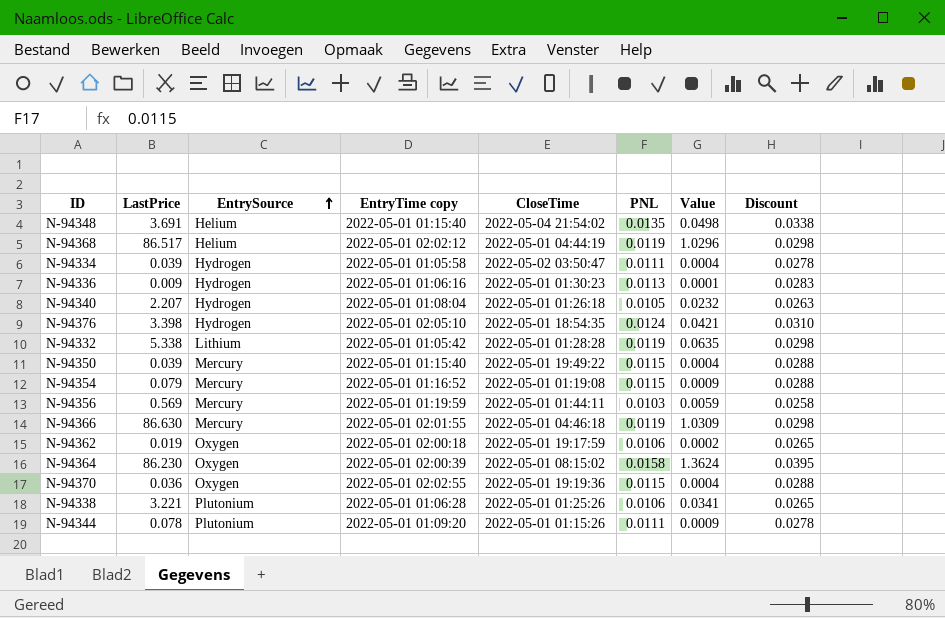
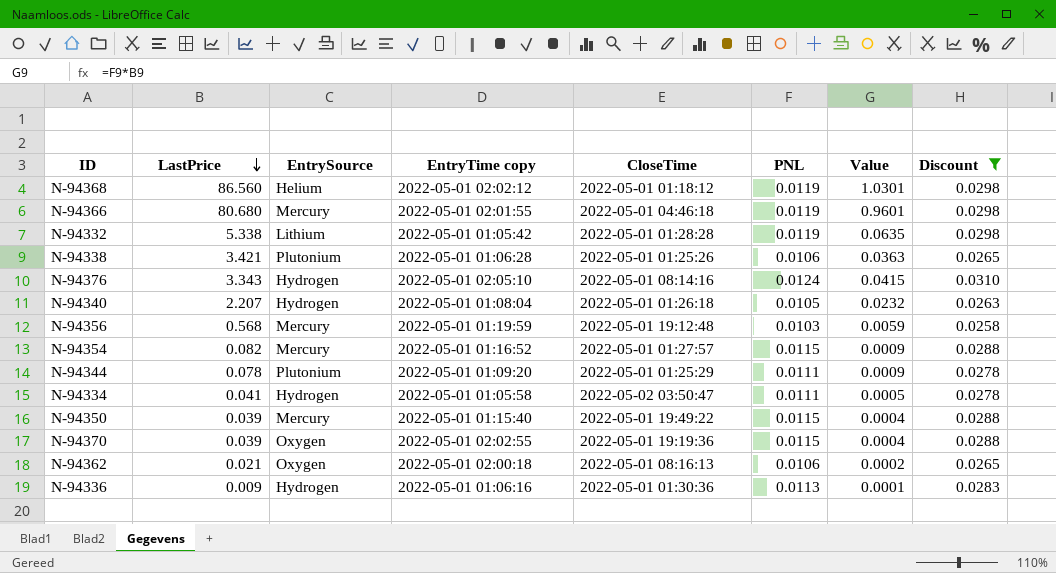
filter: none -> Discount <= 0.0310
row order: EntrySource ascending -> LastPrice descending
N-94368 | LastPrice: 86.517 -> 86.560
N-94368 | CloseTime: 2022-05-01 04:44:19 -> 2022-05-01 01:18:12
N-94368 | Value: 1.0296 -> 1.0301
N-94366 | LastPrice: 86.630 -> 80.680
N-94366 | Value: 1.0309 -> 0.9601
N-94338 | LastPrice: 3.221 -> 3.421
N-94338 | Value: 0.0341 -> 0.0363
N-94376 | LastPrice: 3.398 -> 3.343
N-94376 | CloseTime: 2022-05-01 18:54:35 -> 2022-05-01 08:14:16
N-94376 | Value: 0.0421 -> 0.0415
N-94356 | LastPrice: 0.569 -> 0.568
N-94356 | CloseTime: 2022-05-01 01:44:11 -> 2022-05-01 19:12:48
N-94354 | LastPrice: 0.079 -> 0.082
N-94354 | CloseTime: 2022-05-01 01:19:08 -> 2022-05-01 01:27:57
N-94344 | CloseTime: 2022-05-01 01:15:26 -> 2022-05-01 01:25:29
N-94334 | LastPrice: 0.039 -> 0.041
N-94334 | Value: 0.0004 -> 0.0005
N-94370 | LastPrice: 0.036 -> 0.039
N-94362 | LastPrice: 0.019 -> 0.021
N-94362 | CloseTime: 2022-05-01 19:17:59 -> 2022-05-01 08:16:13
N-94336 | CloseTime: 2022-05-01 01:30:23 -> 2022-05-01 01:30:36

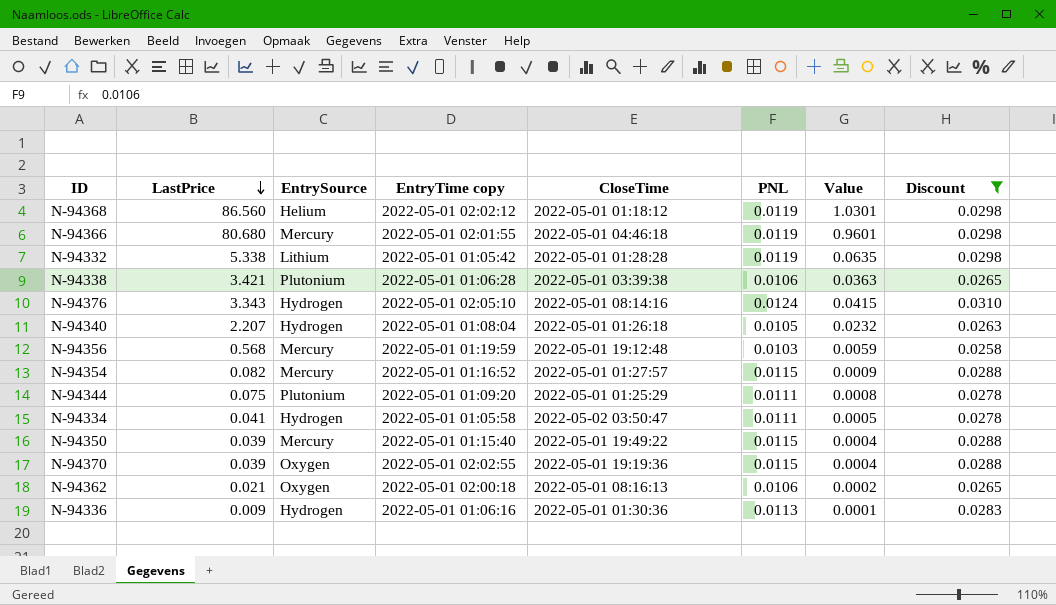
N-94338 | CloseTime: 2022-05-01 01:25:26 -> 2022-05-01 03:39:38
N-94344 | LastPrice: 0.078 -> 0.075
N-94344 | Value: 0.0009 -> 0.0008

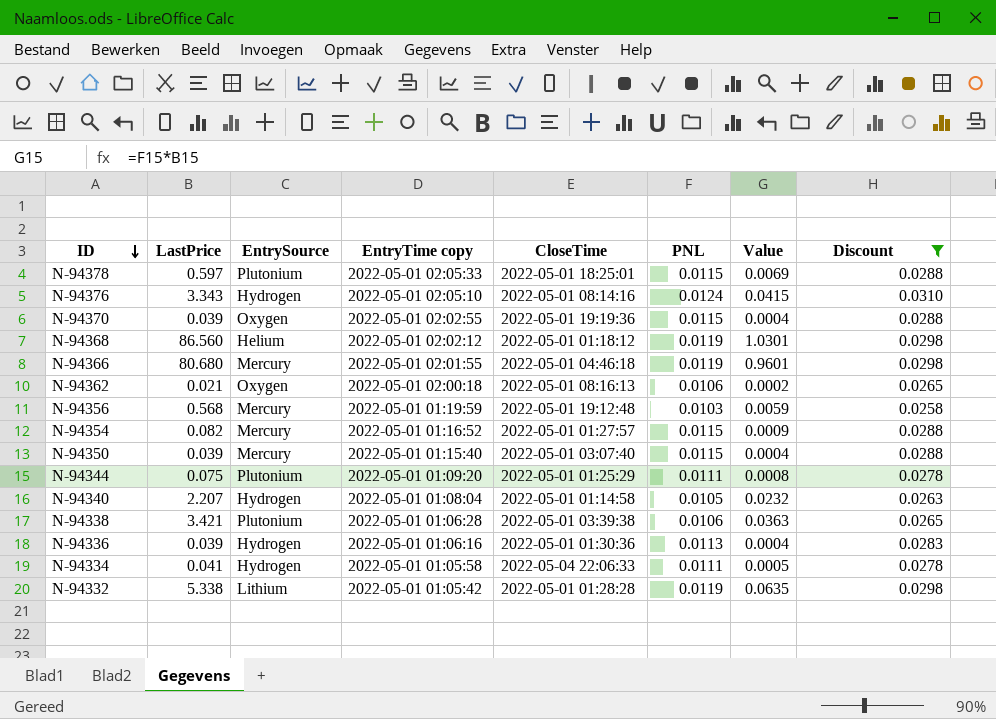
row order: LastPrice descending -> ID descending
row N-94378: none -> 0.597 | Plutonium | 2022-05-01 02:05:33 | 2022-05-01 18:25:01 | 0.0115 | 0.0069 | 0.0288
N-94350 | CloseTime: 2022-05-01 19:49:22 -> 2022-05-01 03:07:40
N-94340 | CloseTime: 2022-05-01 01:26:18 -> 2022-05-01 01:14:58
N-94336 | LastPrice: 0.009 -> 0.039
N-94336 | Value: 0.0001 -> 0.0004
N-94334 | CloseTime: 2022-05-02 03:50:47 -> 2022-05-04 22:06:33

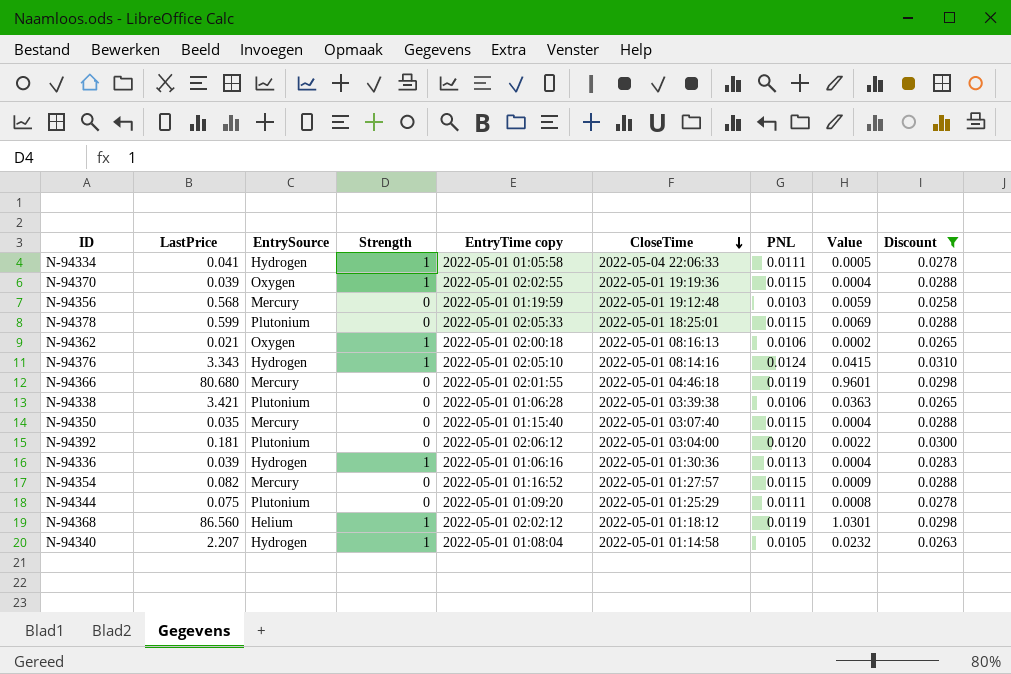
row order: ID descending -> CloseTime descending
column Strength | position: none -> 4
row N-94332: 5.338 | Lithium | 2022-05-01 01:05:42 | 2022-05-01 01:28:28 | 0.0119 | 0.0635 | 0.0298 -> none
N-94378 | LastPrice: 0.597 -> 0.599
N-94350 | LastPrice: 0.039 -> 0.035
row N-94392: none -> 0.181 | Plutonium | 0 | 2022-05-01 02:06:12 | 2022-05-01 03:04:00 | 0.0120 | 0.0022 | 0.0300

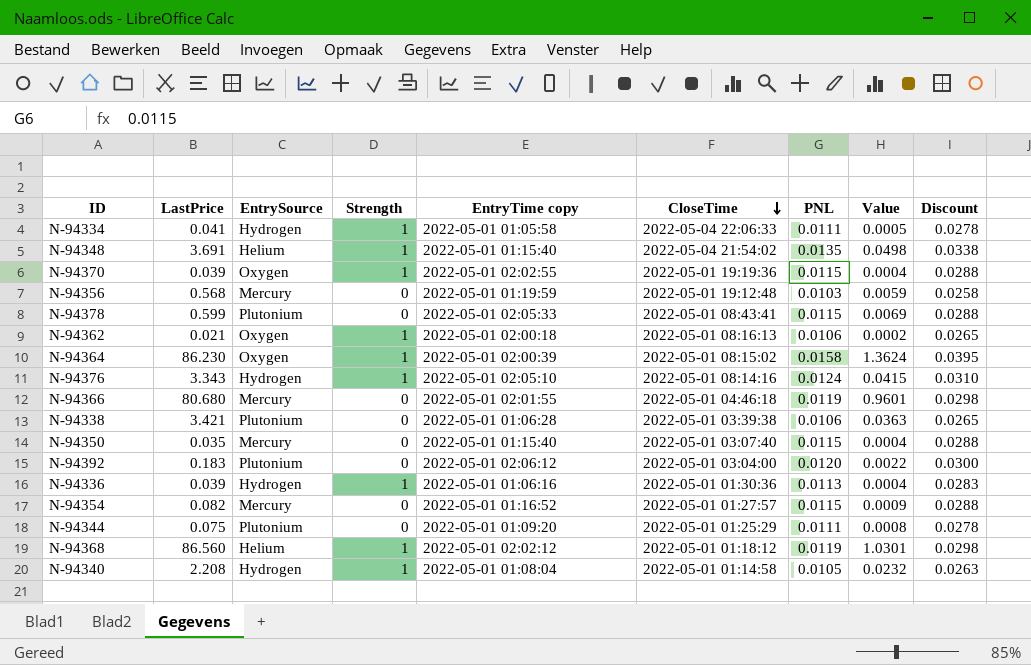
filter: Discount <= 0.0310 -> none
N-94378 | CloseTime: 2022-05-01 18:25:01 -> 2022-05-01 08:43:41
N-94392 | LastPrice: 0.181 -> 0.183
N-94340 | LastPrice: 2.207 -> 2.208

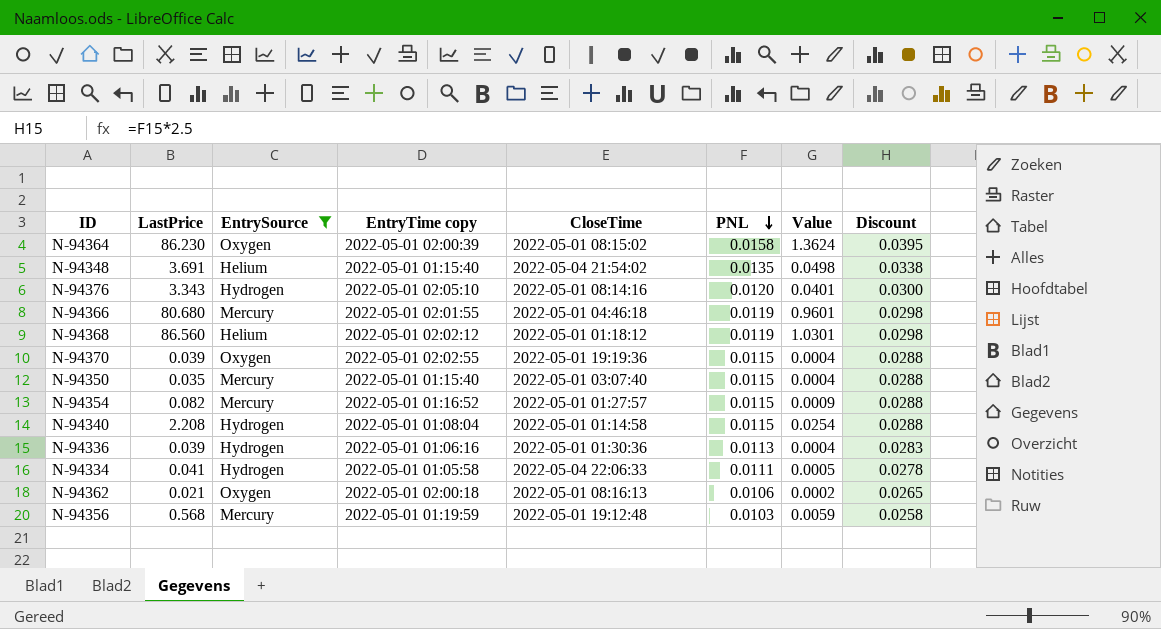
filter: none -> EntrySource != Plutonium
row order: CloseTime descending -> PNL descending
column Strength | position: 4 -> none
N-94376 | PNL: 0.0124 -> 0.0120
N-94376 | Value: 0.0415 -> 0.0401
N-94376 | Discount: 0.0310 -> 0.0300
N-94340 | PNL: 0.0105 -> 0.0115
N-94340 | Value: 0.0232 -> 0.0254
N-94340 | Discount: 0.0263 -> 0.0288

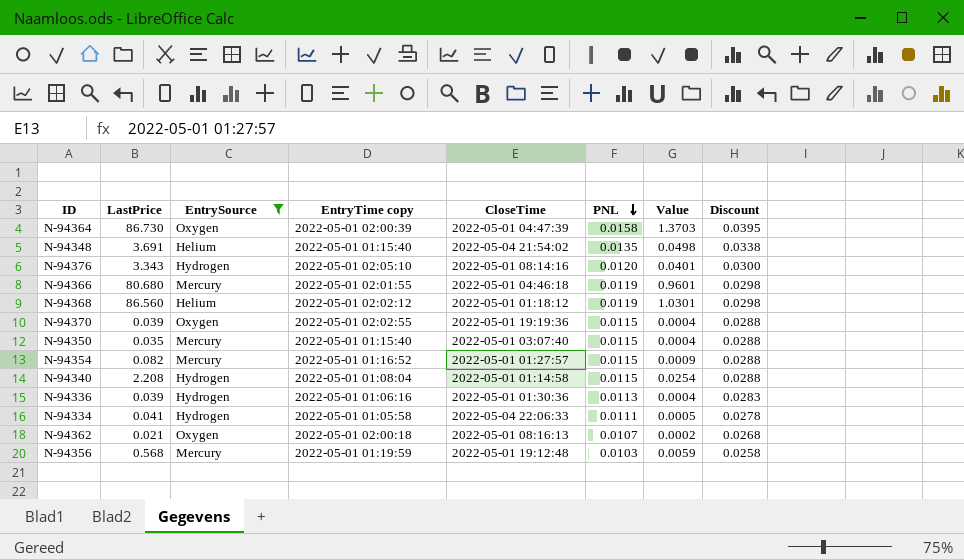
N-94364 | LastPrice: 86.230 -> 86.730
N-94364 | CloseTime: 2022-05-01 08:15:02 -> 2022-05-01 04:47:39
N-94364 | Value: 1.3624 -> 1.3703
N-94362 | PNL: 0.0106 -> 0.0107
N-94362 | Discount: 0.0265 -> 0.0268

